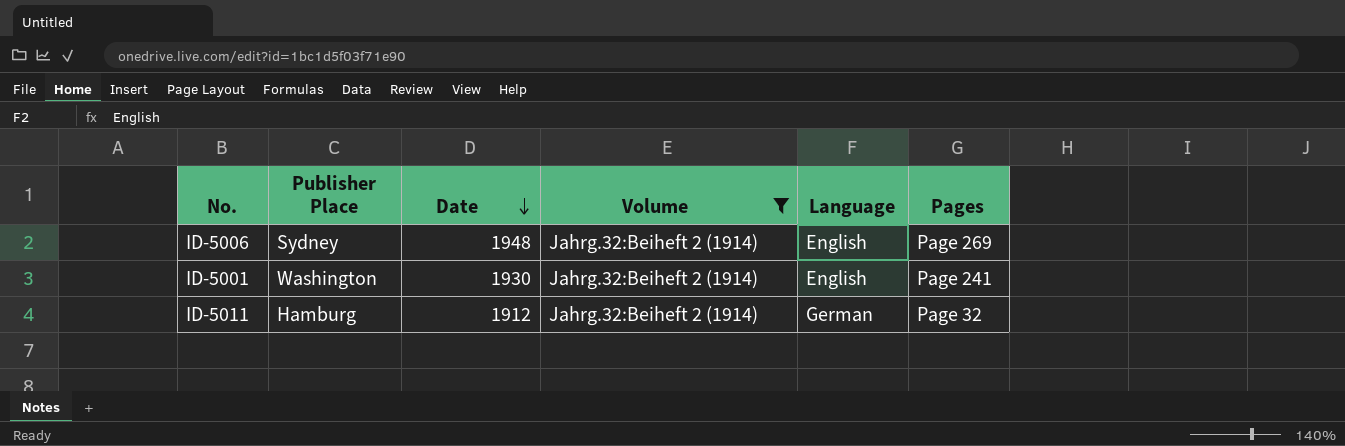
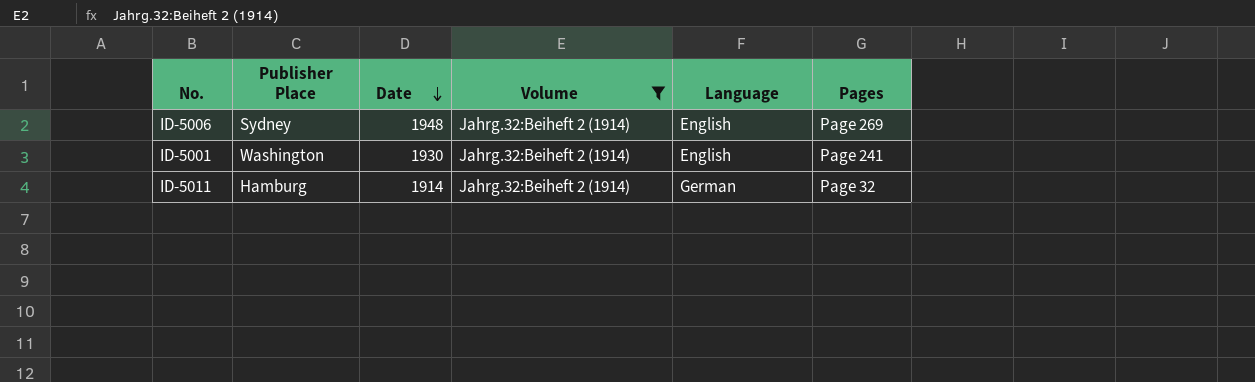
ID-5011 | Date: 1912 -> 1914

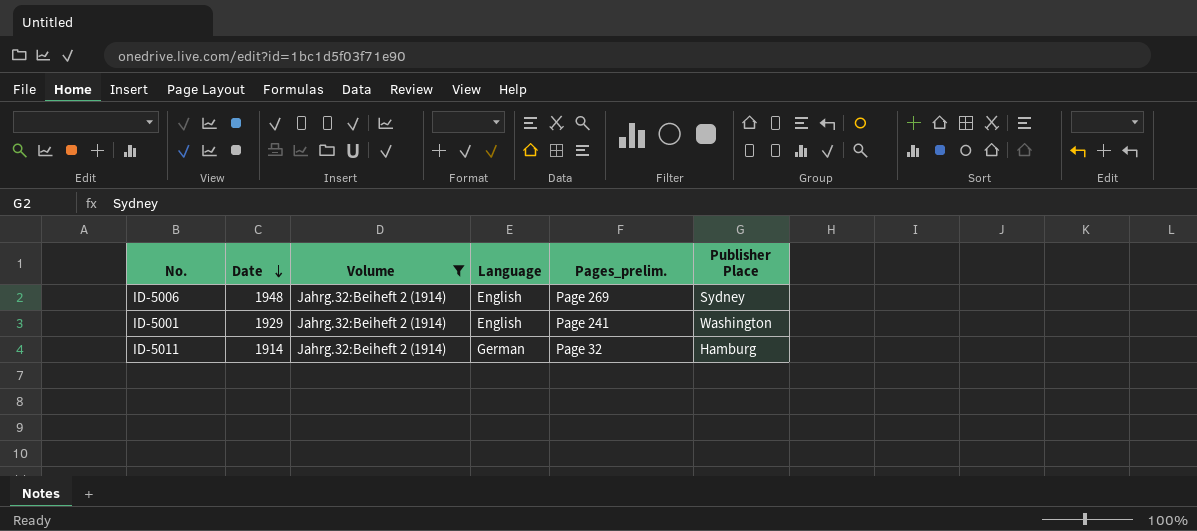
column name: Pages -> Pages_prelim.
column Publisher Place | position: 2 -> 6
ID-5001 | Date: 1930 -> 1929

